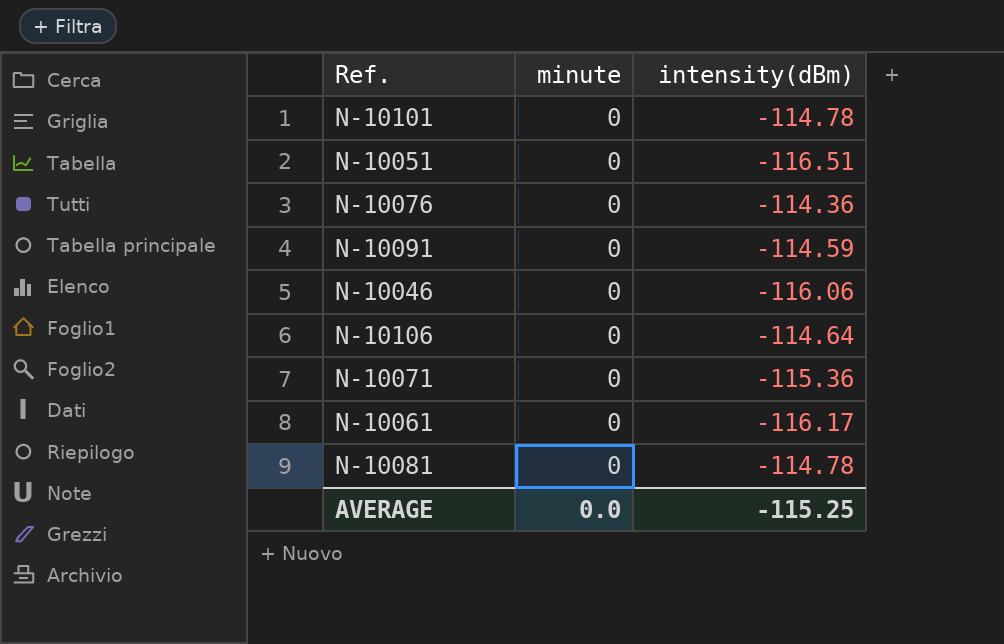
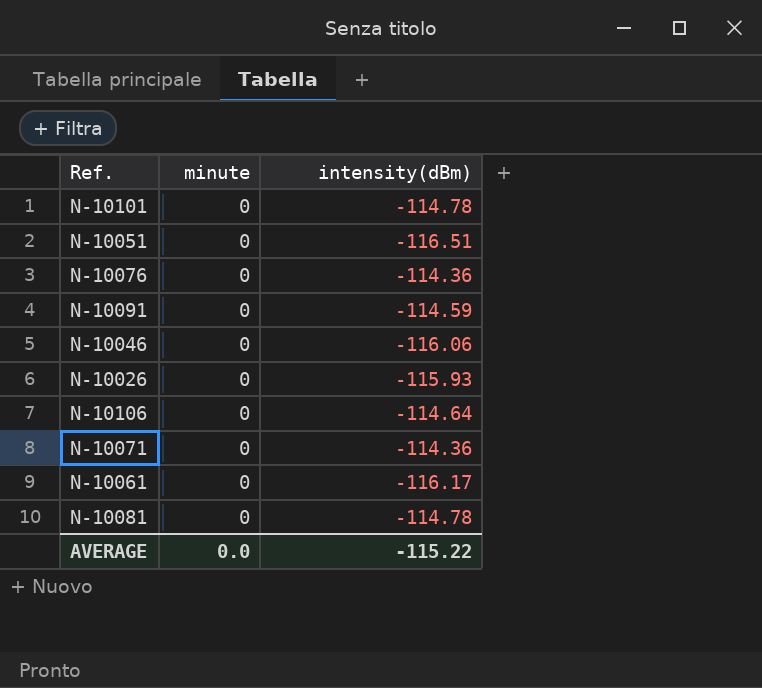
row N-10026: none -> 0 | -115.93
N-10071 | intensity(dBm): -115.36 -> -114.36
AVERAGE | intensity(dBm): -115.25 -> -115.22

